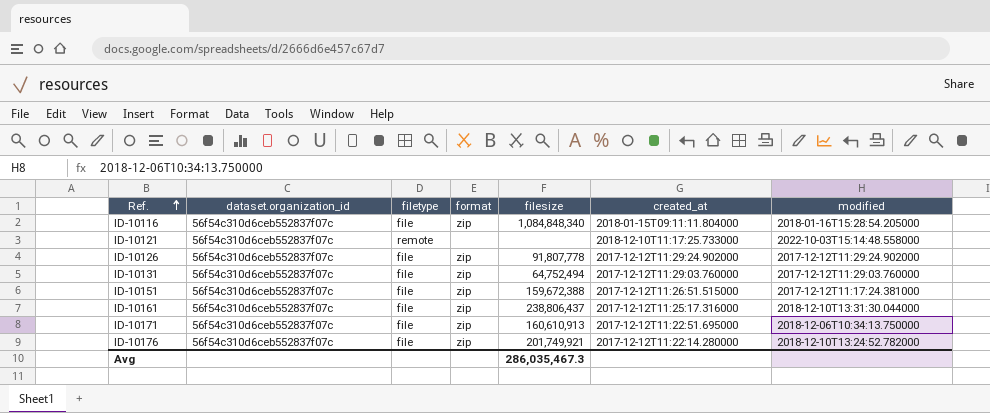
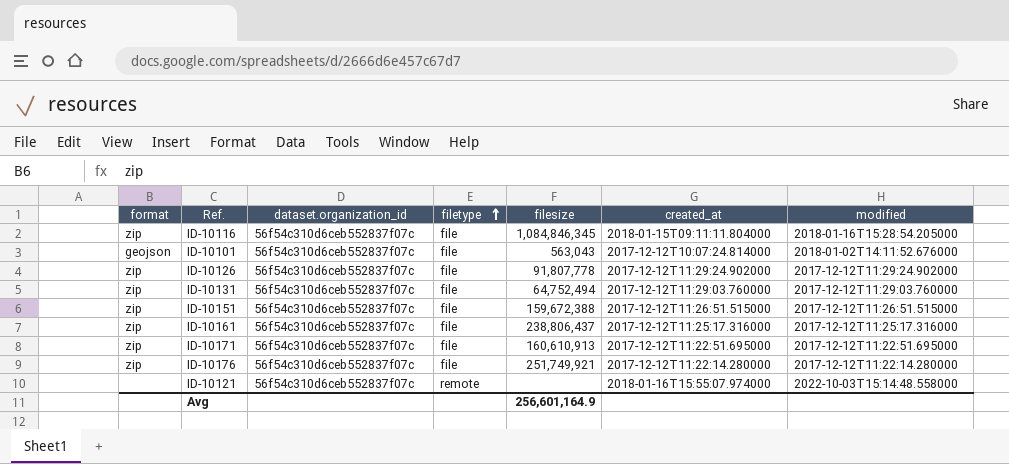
row order: Ref. ascending -> filetype ascending
column format | position: 4 -> 1
ID-10116 | filesize: 1,084,848,340 -> 1,084,846,345
row ID-10101: none -> geojson | 56f54c310d6ceb552837f07c | file | 563,043 | 2017-12-12T10:07:24.814000 | 2018-01-02T14:11:52.676000
ID-10151 | modified: 2017-12-12T11:17:24.381000 -> 2017-12-12T11:26:51.515000
ID-10161 | modified: 2018-12-10T13:31:30.044000 -> 2017-12-12T11:25:17.316000
ID-10171 | modified: 2018-12-06T10:34:13.750000 -> 2017-12-12T11:22:51.695000
ID-10176 | filesize: 201,749,921 -> 251,749,921
ID-10176 | modified: 2018-12-10T13:24:52.782000 -> 2017-12-12T11:22:14.280000
ID-10121 | created_at: 2018-12-10T11:17:25.733000 -> 2018-01-16T15:55:07.974000
Avg | filesize: 286,035,467.3 -> 256,601,164.9

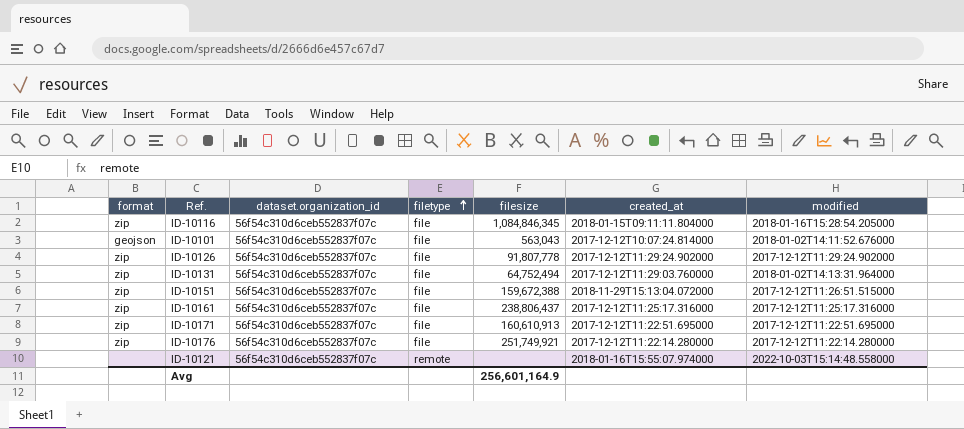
ID-10131 | modified: 2017-12-12T11:29:03.760000 -> 2018-01-02T14:13:31.964000
ID-10151 | created_at: 2017-12-12T11:26:51.515000 -> 2018-11-29T15:13:04.072000

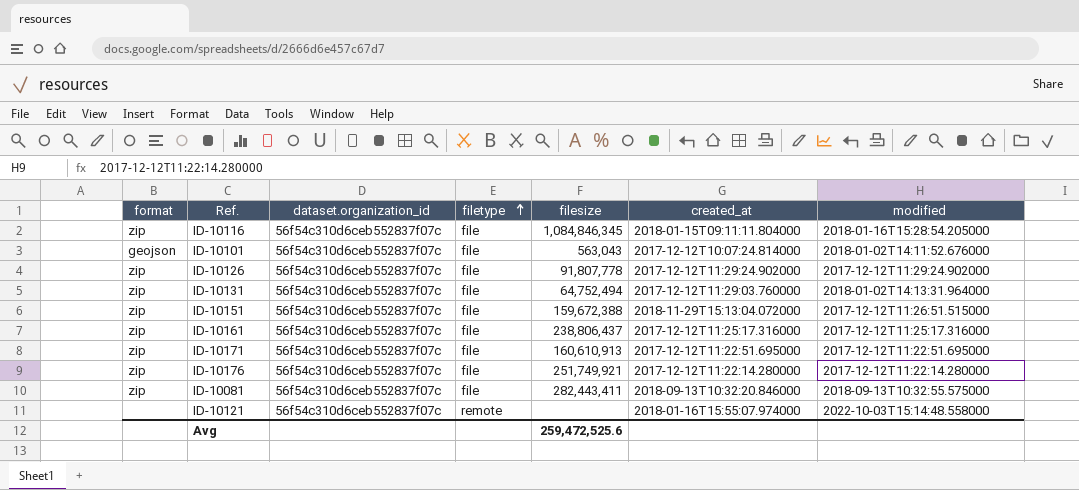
row ID-10081: none -> zip | 56f54c310d6ceb552837f07c | file | 282,443,411 | 2018-09-13T10:32:20.846000 | 2018-09-13T10:32:55.575000
Avg | filesize: 256,601,164.9 -> 259,472,525.6

